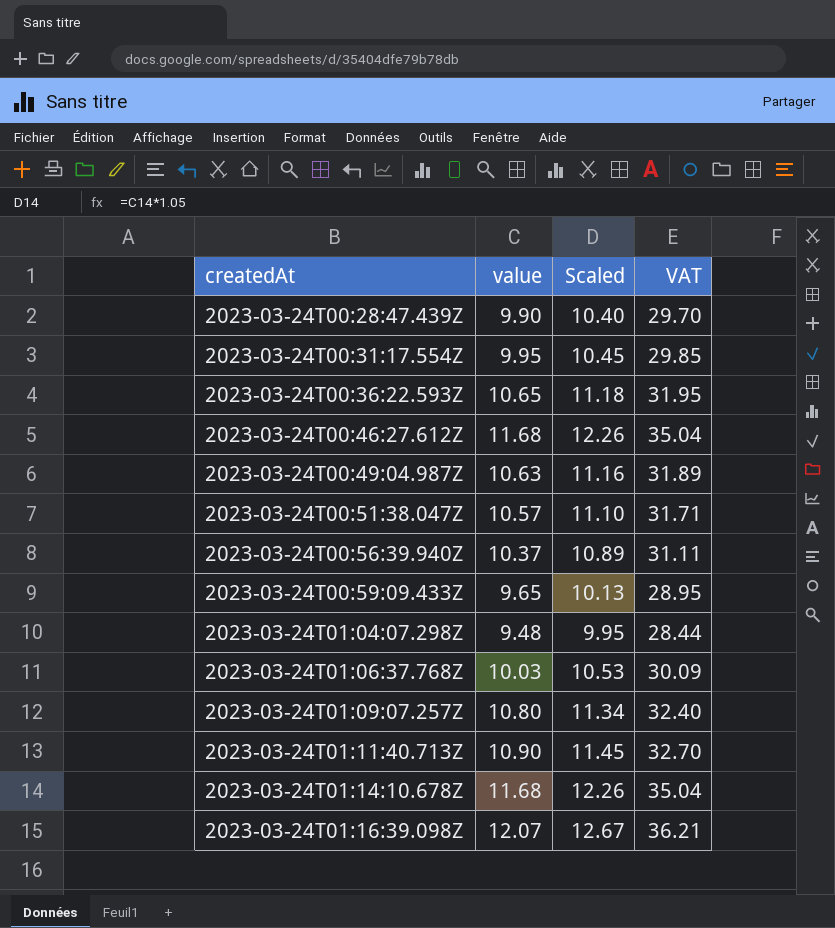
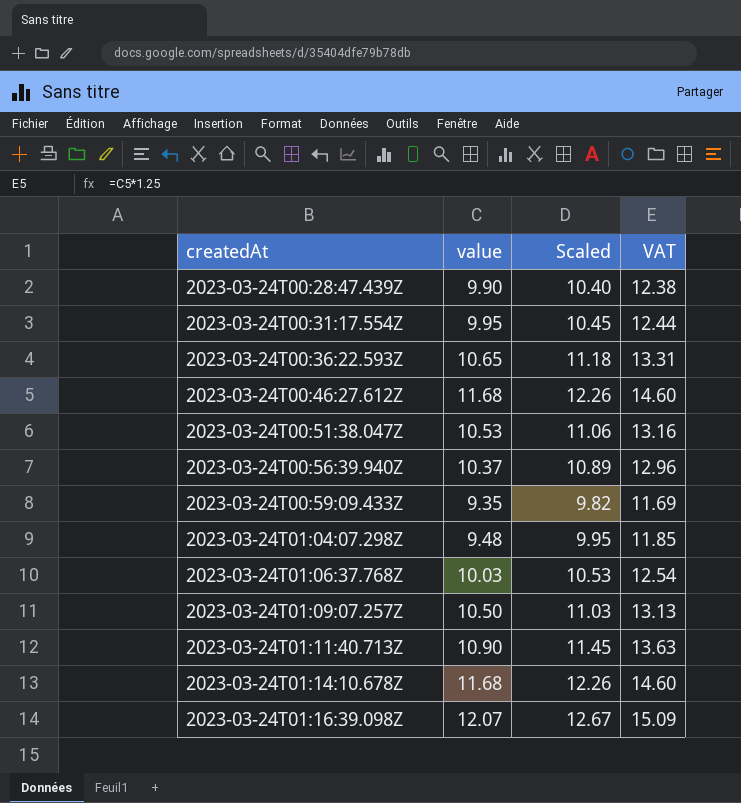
column VAT | formula: [value] * 3 -> [value] * 1.25
row 2023-03-24T00:49:04.987Z: 10.63 | 11.16 | 31.89 -> none
2023-03-24T00:51:38.047Z | value: 10.57 -> 10.53
2023-03-24T00:51:38.047Z | Scaled: 11.10 -> 11.06
2023-03-24T00:59:09.433Z | value: 9.65 -> 9.35
2023-03-24T00:59:09.433Z | Scaled: 10.13 -> 9.82
2023-03-24T01:09:07.257Z | value: 10.80 -> 10.50
2023-03-24T01:09:07.257Z | Scaled: 11.34 -> 11.03

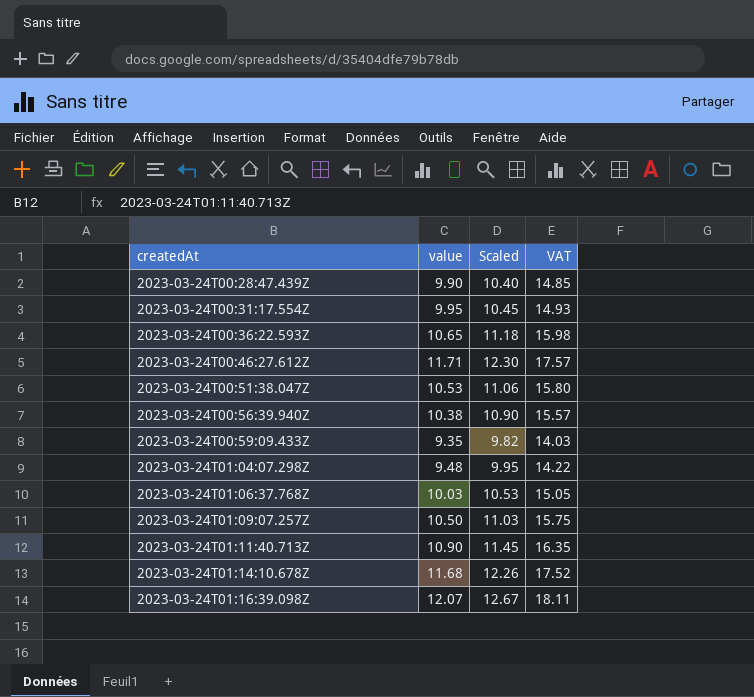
column VAT | formula: [value] * 1.25 -> [value] * 1.5
2023-03-24T00:46:27.612Z | value: 11.68 -> 11.71
2023-03-24T00:46:27.612Z | Scaled: 12.26 -> 12.30
2023-03-24T00:56:39.940Z | value: 10.37 -> 10.38
2023-03-24T00:56:39.940Z | Scaled: 10.89 -> 10.90

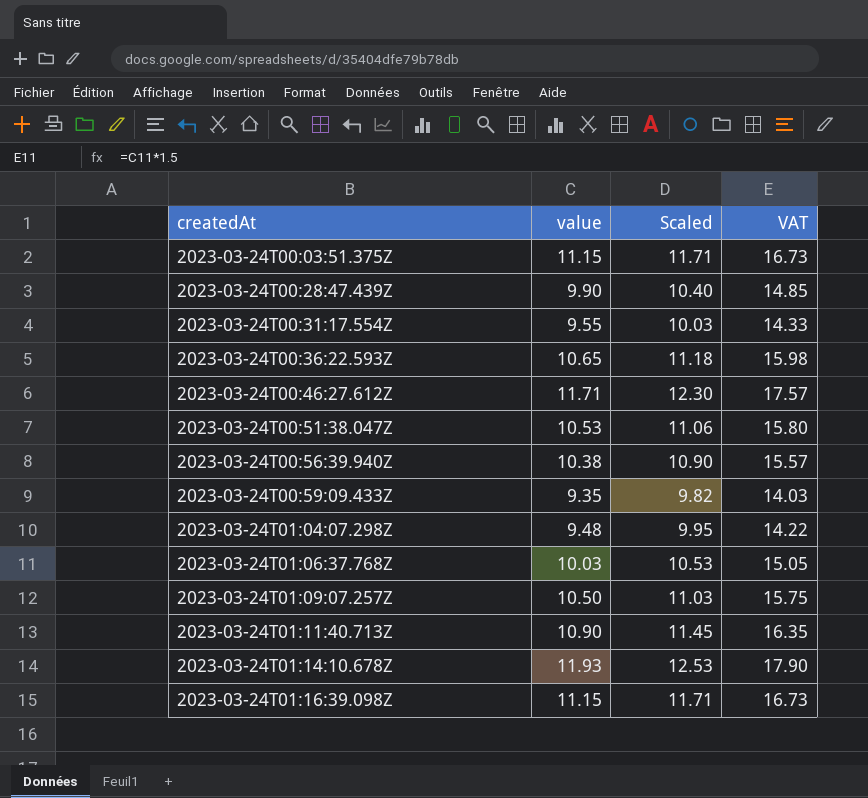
row 2023-03-24T00:03:51.375Z: none -> 11.15 | 11.71 | 16.73
2023-03-24T00:31:17.554Z | value: 9.95 -> 9.55
2023-03-24T00:31:17.554Z | Scaled: 10.45 -> 10.03
2023-03-24T00:31:17.554Z | VAT: 14.93 -> 14.33
2023-03-24T01:14:10.678Z | value: 11.68 -> 11.93
2023-03-24T01:14:10.678Z | Scaled: 12.26 -> 12.53
2023-03-24T01:14:10.678Z | VAT: 17.52 -> 17.90
2023-03-24T01:16:39.098Z | value: 12.07 -> 11.15
2023-03-24T01:16:39.098Z | Scaled: 12.67 -> 11.71
2023-03-24T01:16:39.098Z | VAT: 18.11 -> 16.73

